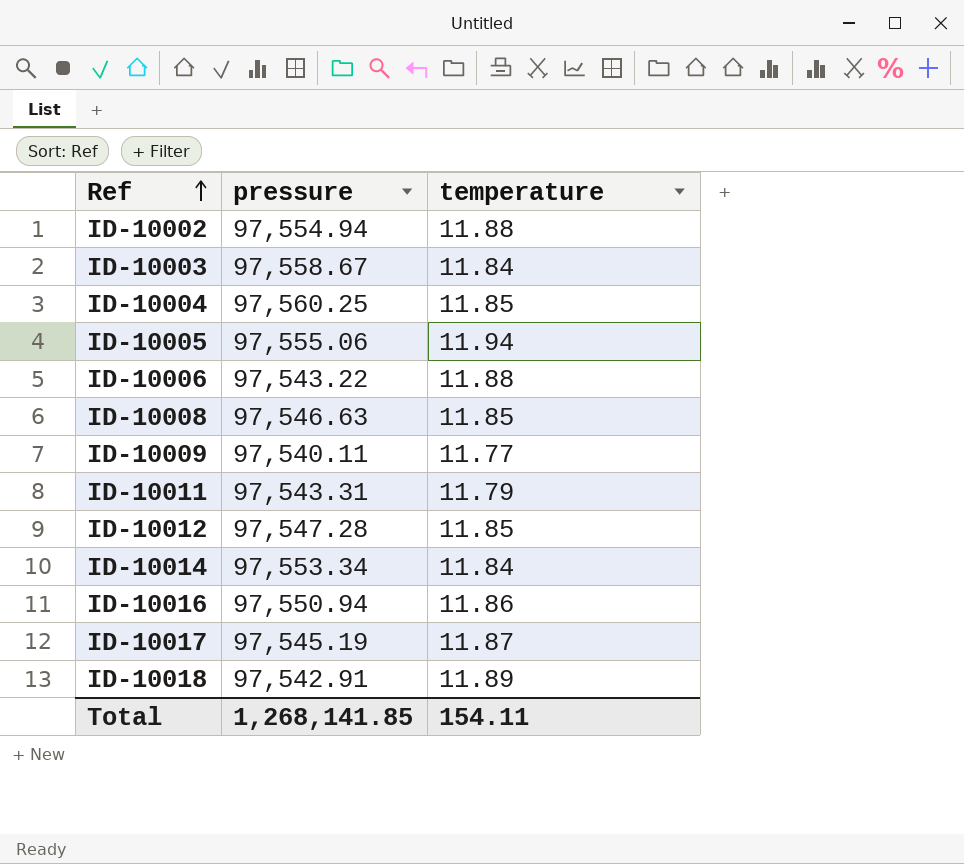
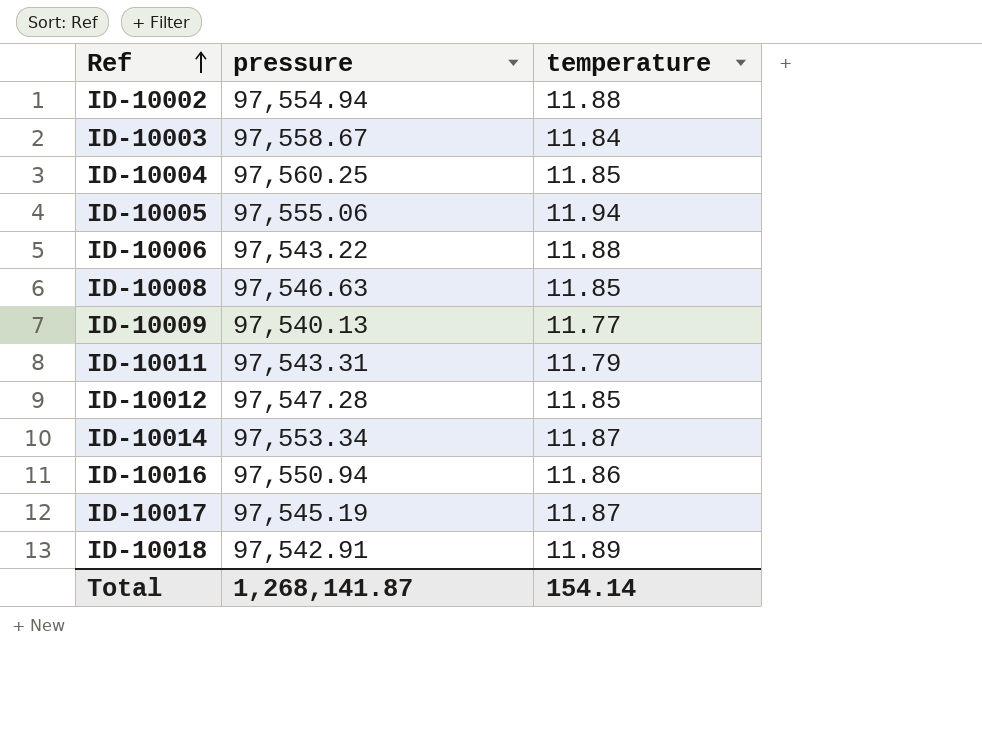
ID-10009 | pressure: 97,540.11 -> 97,540.13
ID-10014 | temperature: 11.84 -> 11.87
Total | pressure: 1,268,141.85 -> 1,268,141.87
Total | temperature: 154.11 -> 154.14

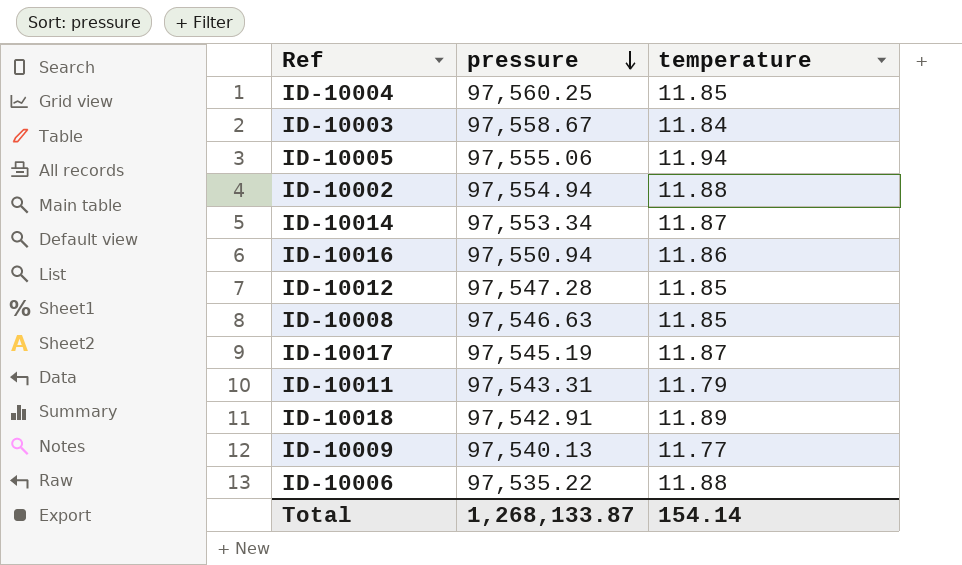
row order: Ref ascending -> pressure descending
ID-10006 | pressure: 97,543.22 -> 97,535.22
Total | pressure: 1,268,141.87 -> 1,268,133.87

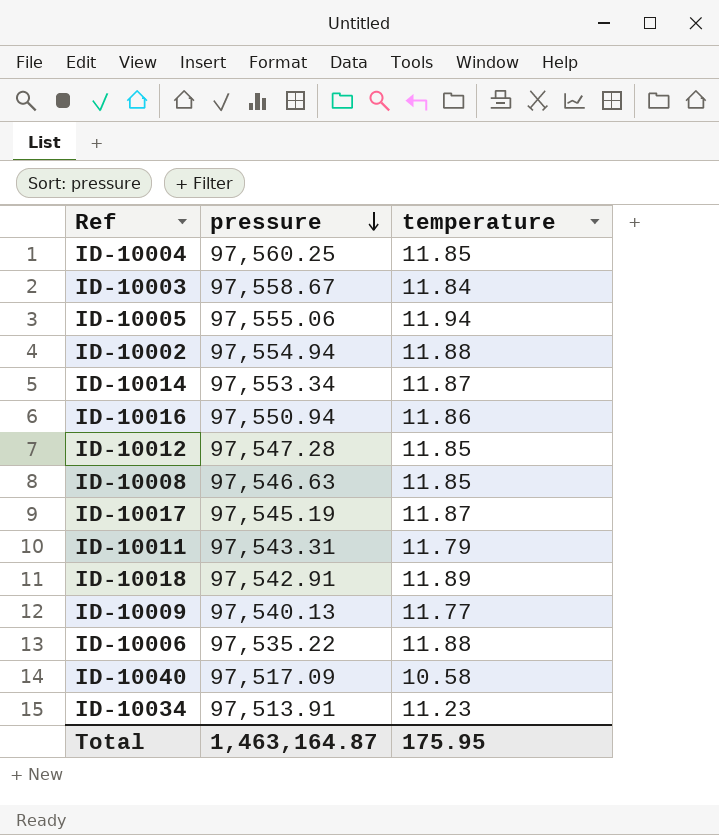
row ID-10040: none -> 97,517.09 | 10.58
row ID-10034: none -> 97,513.91 | 11.23
Total | pressure: 1,268,133.87 -> 1,463,164.87
Total | temperature: 154.14 -> 175.95

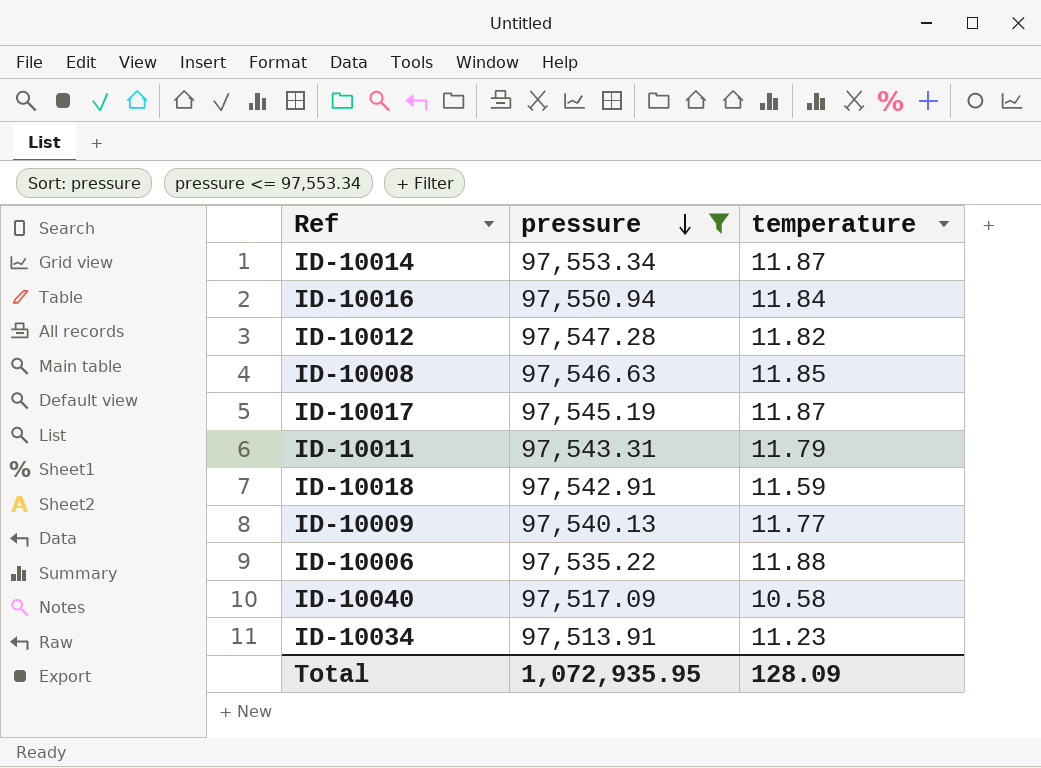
filter: none -> pressure <= 97,553.34
ID-10016 | temperature: 11.86 -> 11.84
ID-10012 | temperature: 11.85 -> 11.82
ID-10018 | temperature: 11.89 -> 11.59
Total | pressure: 1,463,164.87 -> 1,072,935.95
Total | temperature: 175.95 -> 128.09

